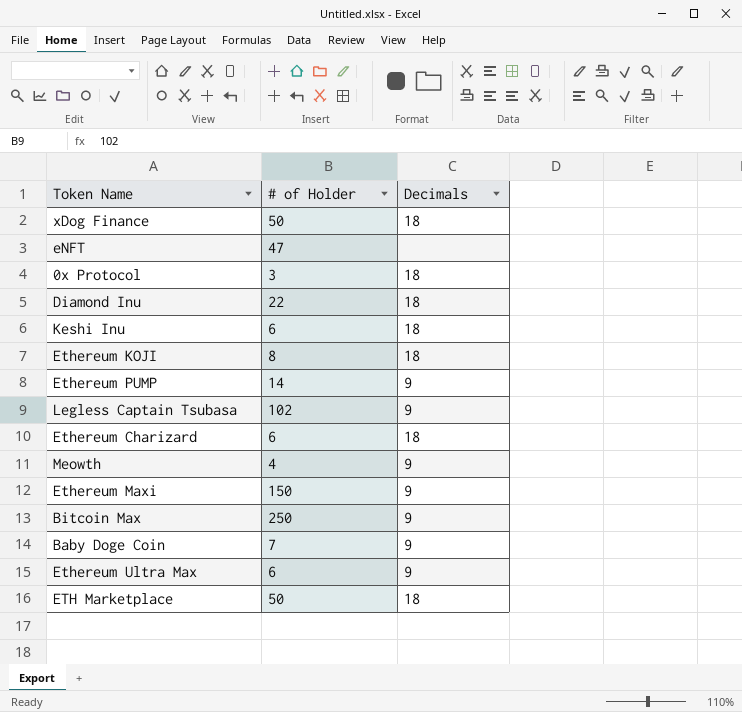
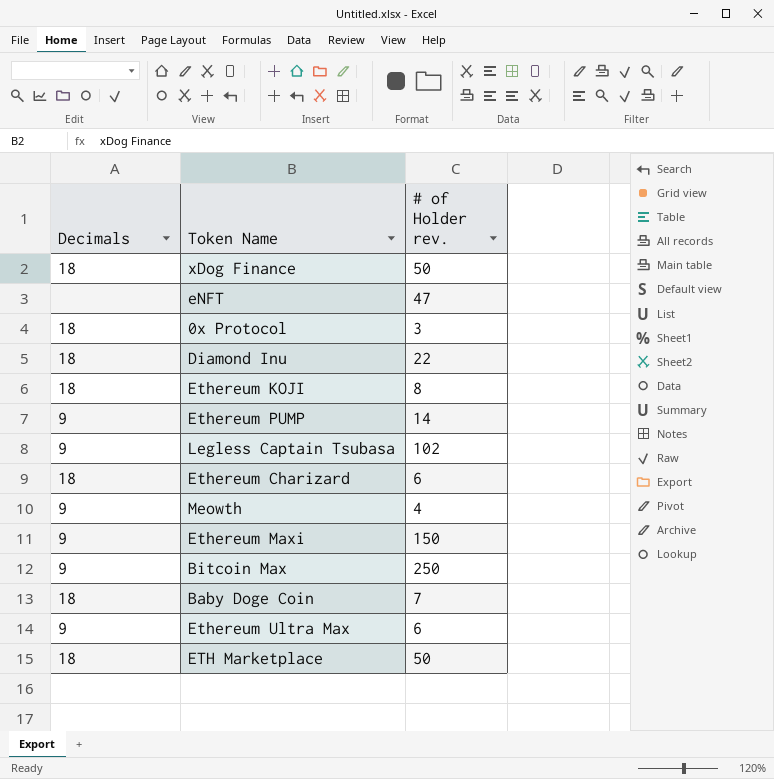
column Decimals | position: 3 -> 1
column name: # of Holder -> # of Holder rev.
row Keshi Inu: 6 | 18 -> none
Baby Doge Coin | Decimals: 9 -> 18

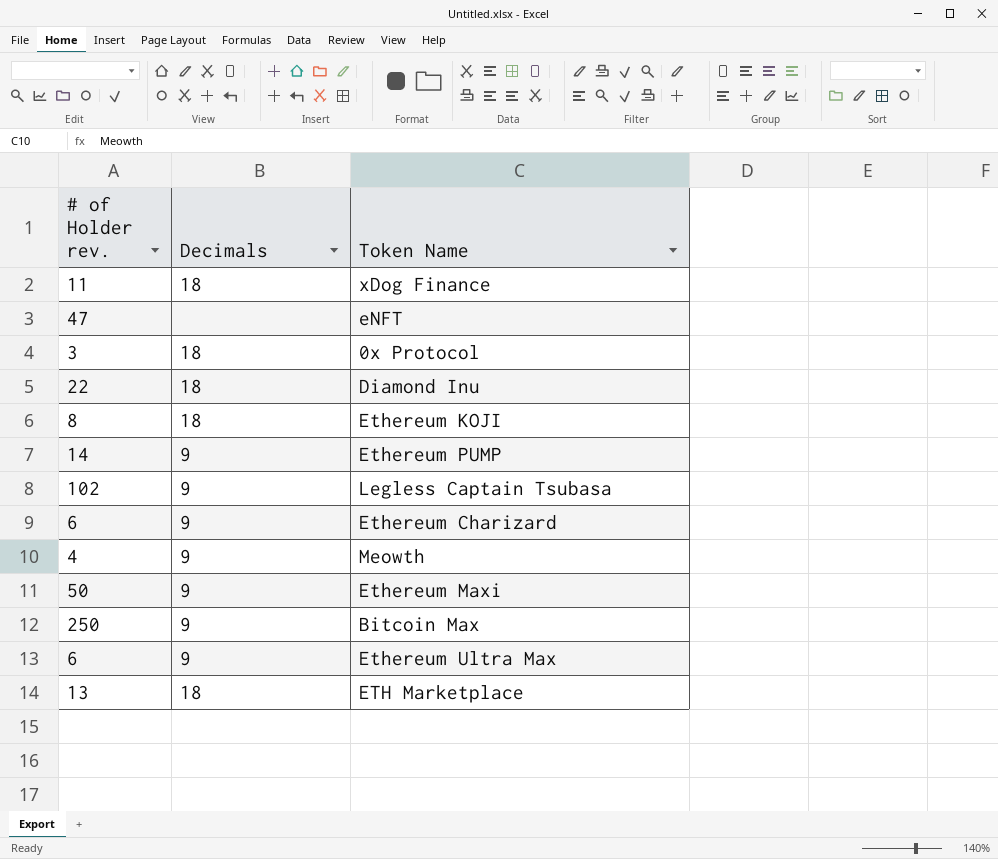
column # of Holder rev. | position: 3 -> 1
row Baby Doge Coin: 18 | 7 -> none
xDog Finance | # of Holder rev.: 50 -> 11
Ethereum Charizard | Decimals: 18 -> 9
Ethereum Maxi | # of Holder rev.: 150 -> 50
ETH Marketplace | # of Holder rev.: 50 -> 13

